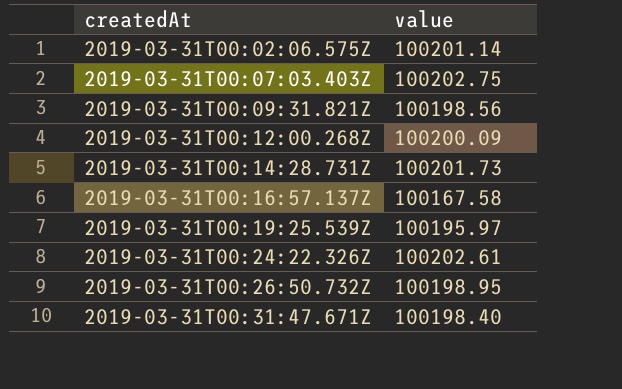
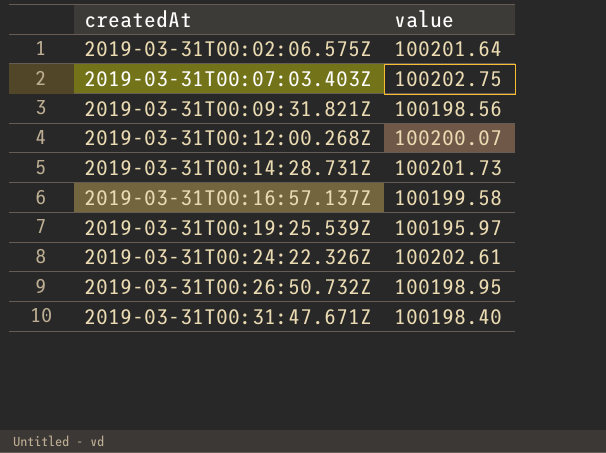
2019-03-31T00:02:06.575Z | value: 100201.14 -> 100201.64
2019-03-31T00:12:00.268Z | value: 100200.09 -> 100200.07
2019-03-31T00:16:57.137Z | value: 100167.58 -> 100199.58

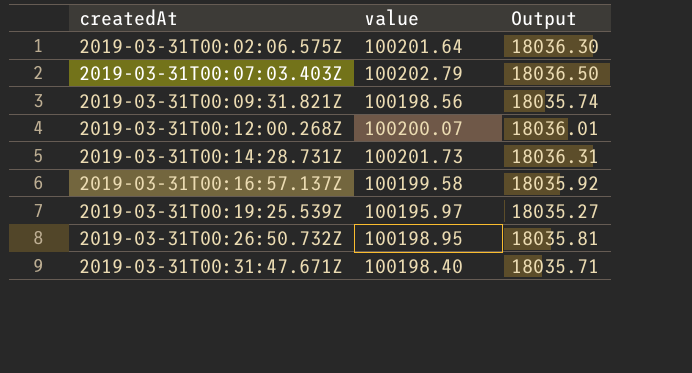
column Output | formula: none -> [value] * 0.18
row 2019-03-31T00:24:22.326Z: 100202.61 -> none
2019-03-31T00:07:03.403Z | value: 100202.75 -> 100202.79

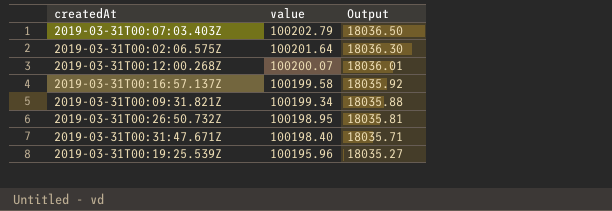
row order: createdAt ascending -> value descending
row 2019-03-31T00:14:28.731Z: 100201.73 | 18036.31 -> none
2019-03-31T00:09:31.821Z | value: 100198.56 -> 100199.34
2019-03-31T00:09:31.821Z | Output: 18035.74 -> 18035.88
2019-03-31T00:19:25.539Z | value: 100195.97 -> 100195.96

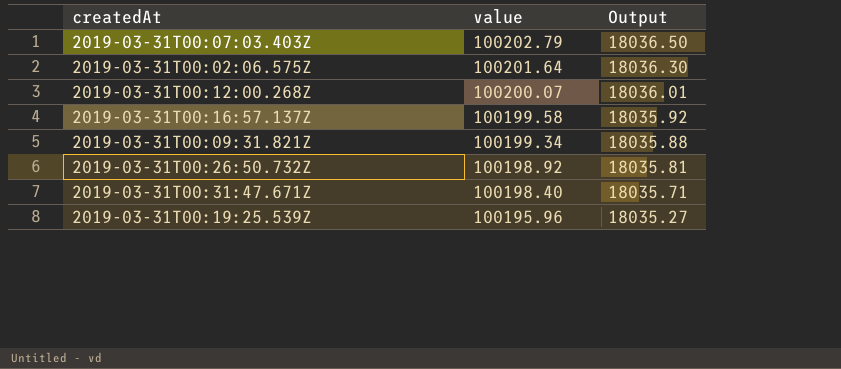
2019-03-31T00:26:50.732Z | value: 100198.95 -> 100198.92

